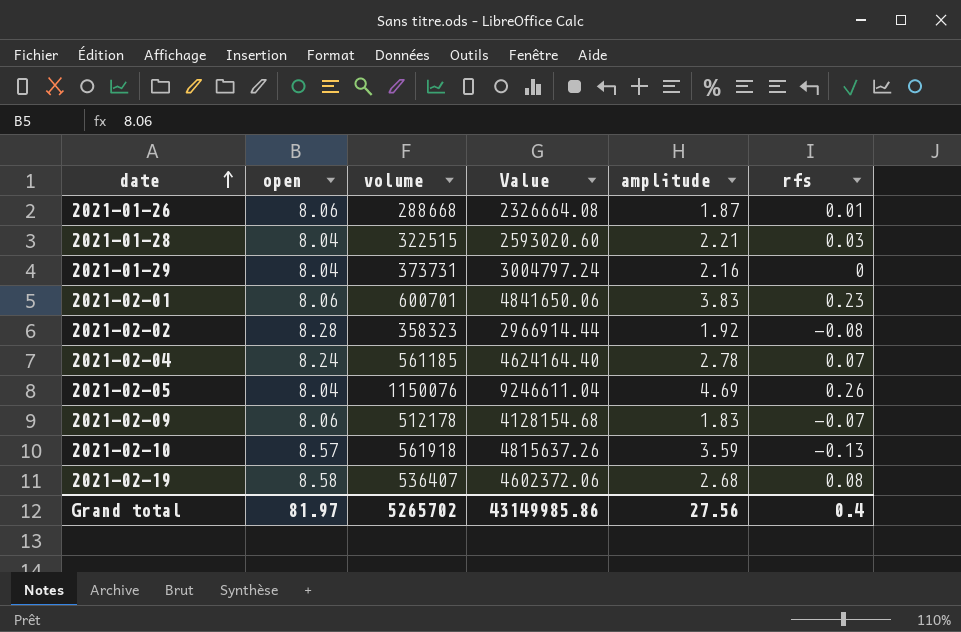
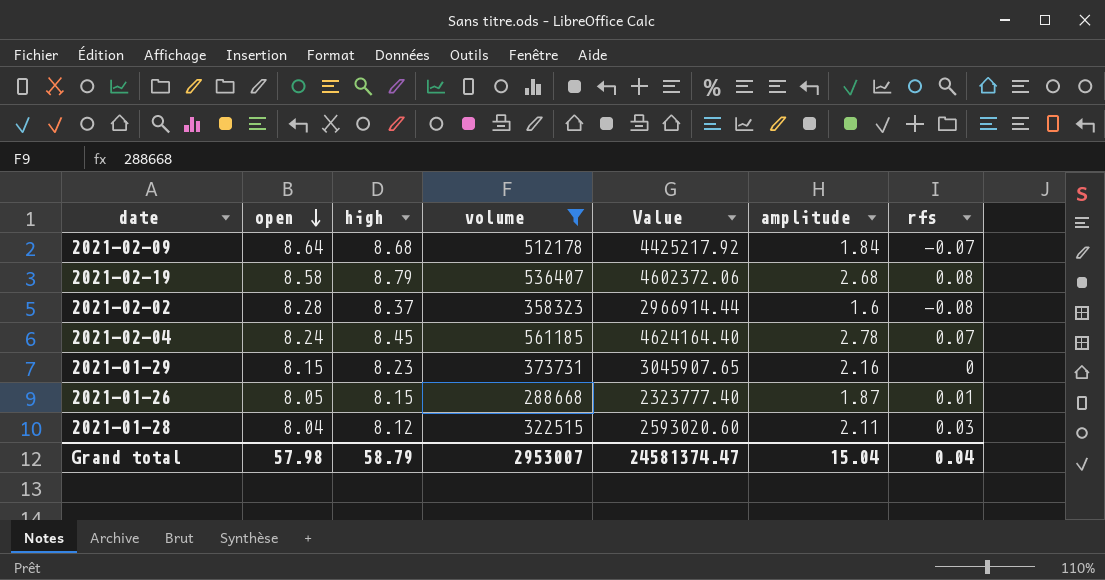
filter: none -> volume <= 561185
row order: date ascending -> open descending
column high | position: none -> 3
2021-02-09 | open: 8.06 -> 8.64
2021-02-09 | Value: 4128154.68 -> 4425217.92
2021-02-09 | amplitude: 1.83 -> 1.84
2021-02-02 | amplitude: 1.92 -> 1.6
2021-01-29 | open: 8.04 -> 8.15
2021-01-29 | Value: 3004797.24 -> 3045907.65
2021-01-26 | open: 8.06 -> 8.05
2021-01-26 | Value: 2326664.08 -> 2323777.40
2021-01-28 | amplitude: 2.21 -> 2.11
Grand total | open: 81.97 -> 57.98
Grand total | volume: 5265702 -> 2953007
Grand total | Value: 43149985.86 -> 24581374.47
Grand total | amplitude: 27.56 -> 15.04
Grand total | rfs: 0.4 -> 0.04

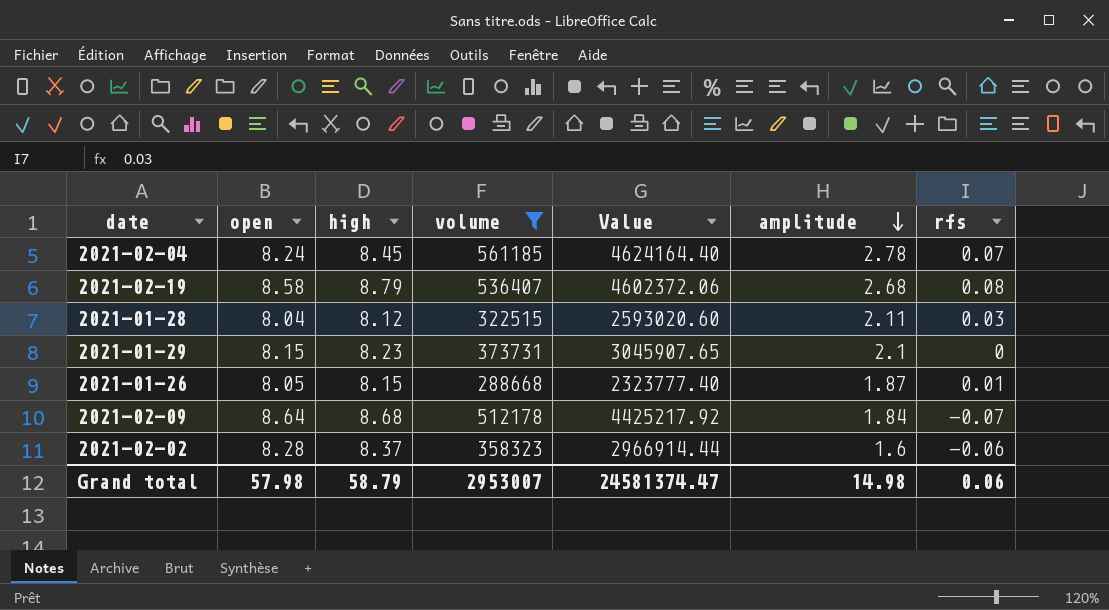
row order: open descending -> amplitude descending
2021-01-29 | amplitude: 2.16 -> 2.1
2021-02-02 | rfs: -0.08 -> -0.06
Grand total | amplitude: 15.04 -> 14.98
Grand total | rfs: 0.04 -> 0.06

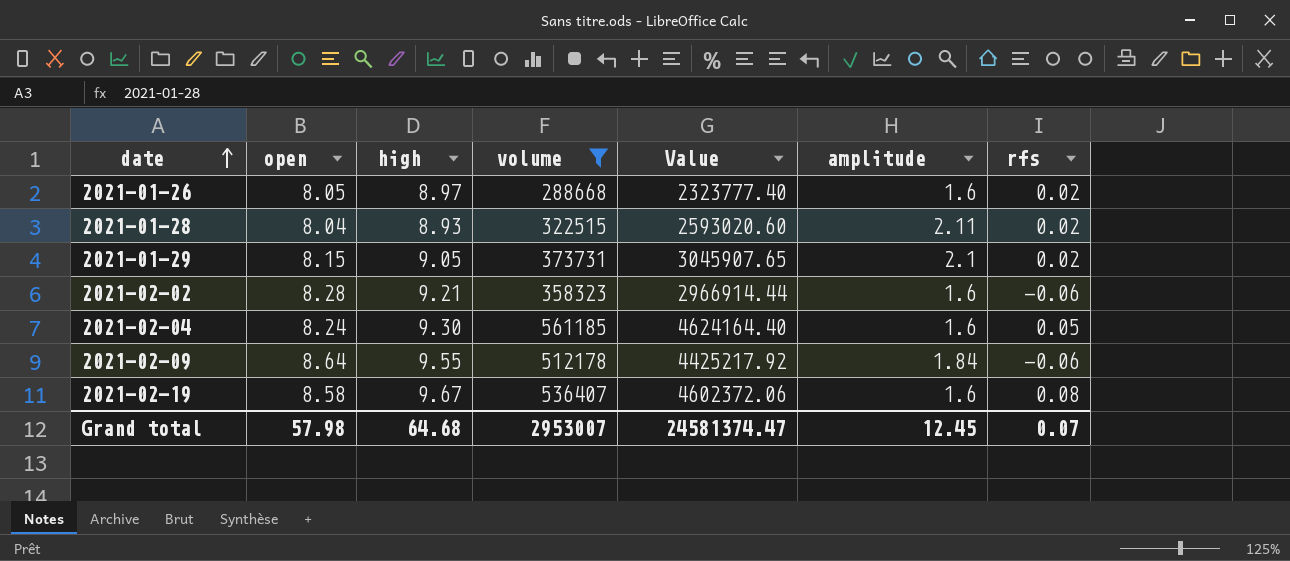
row order: amplitude descending -> date ascending
2021-01-26 | high: 8.15 -> 8.97
2021-01-26 | amplitude: 1.87 -> 1.6
2021-01-26 | rfs: 0.01 -> 0.02
2021-01-28 | high: 8.12 -> 8.93
2021-01-28 | rfs: 0.03 -> 0.02
2021-01-29 | high: 8.23 -> 9.05
2021-01-29 | rfs: 0 -> 0.02
2021-02-02 | high: 8.37 -> 9.21
2021-02-04 | high: 8.45 -> 9.30
2021-02-04 | amplitude: 2.78 -> 1.6
2021-02-04 | rfs: 0.07 -> 0.05
2021-02-09 | high: 8.68 -> 9.55
2021-02-09 | rfs: -0.07 -> -0.06
2021-02-19 | high: 8.79 -> 9.67
2021-02-19 | amplitude: 2.68 -> 1.6
Grand total | high: 58.79 -> 64.68
Grand total | amplitude: 14.98 -> 12.45
Grand total | rfs: 0.06 -> 0.07

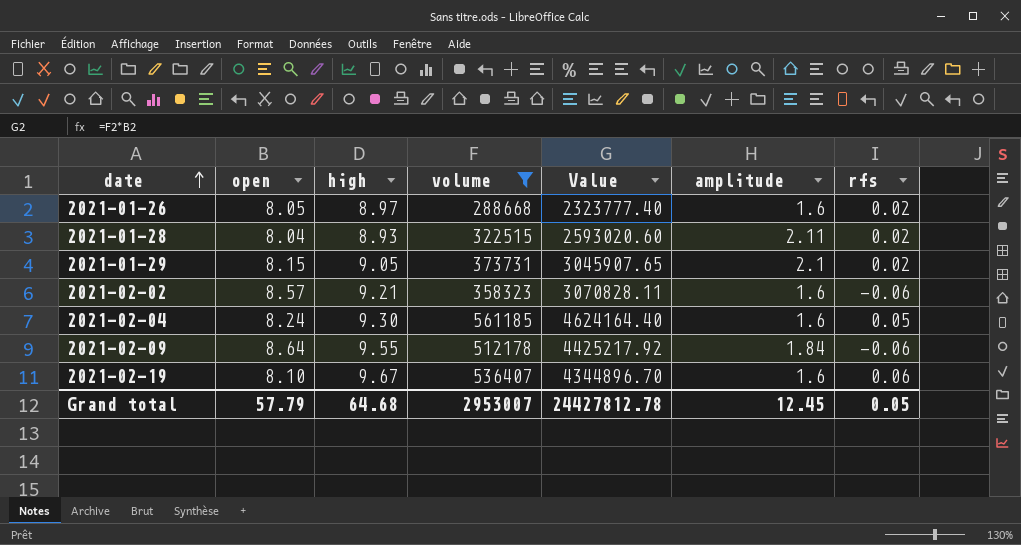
2021-02-02 | open: 8.28 -> 8.57
2021-02-02 | Value: 2966914.44 -> 3070828.11
2021-02-19 | open: 8.58 -> 8.10
2021-02-19 | Value: 4602372.06 -> 4344896.70
2021-02-19 | rfs: 0.08 -> 0.06
Grand total | open: 57.98 -> 57.79
Grand total | Value: 24581374.47 -> 24427812.78
Grand total | rfs: 0.07 -> 0.05

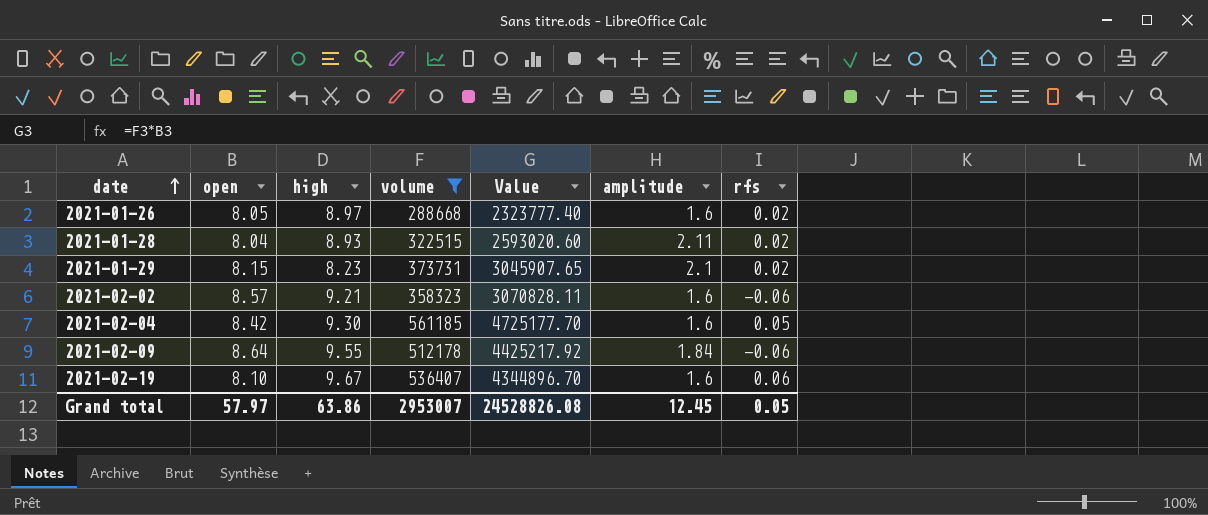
2021-01-29 | high: 9.05 -> 8.23
2021-02-04 | open: 8.24 -> 8.42
2021-02-04 | Value: 4624164.40 -> 4725177.70
Grand total | open: 57.79 -> 57.97
Grand total | high: 64.68 -> 63.86
Grand total | Value: 24427812.78 -> 24528826.08

